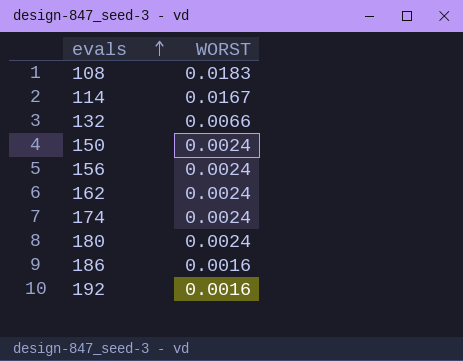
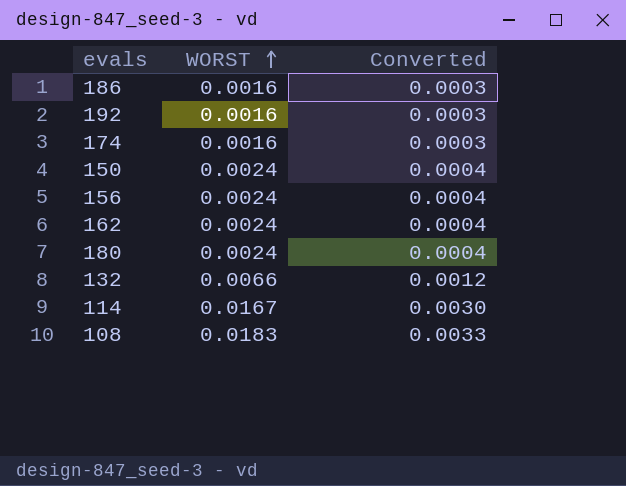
row order: evals ascending -> WORST ascending
column Converted | formula: none -> [WORST] * 0.18
174 | WORST: 0.0024 -> 0.0016

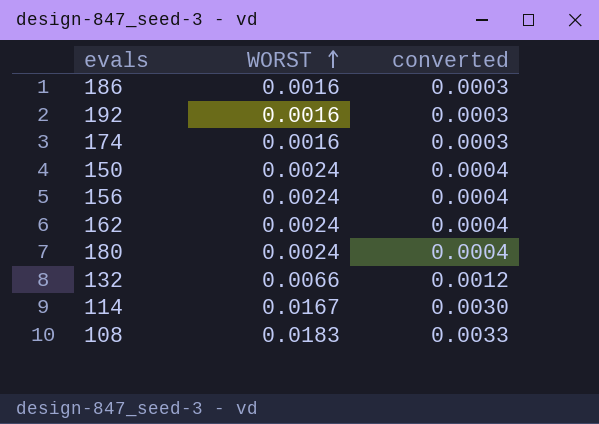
column name: Converted -> converted

